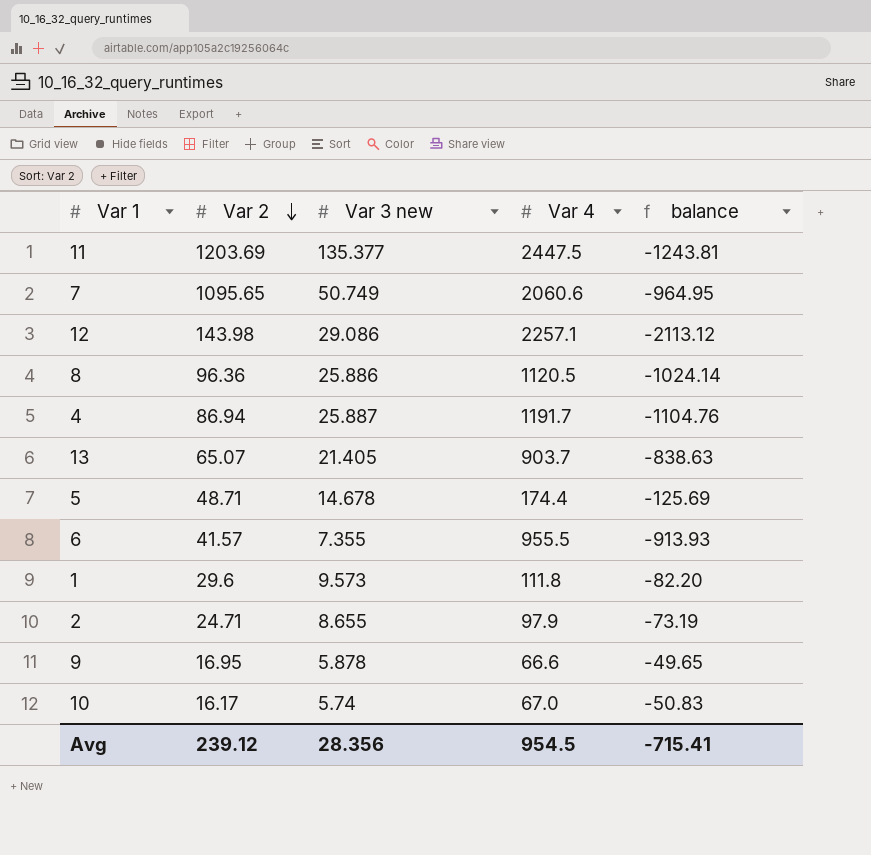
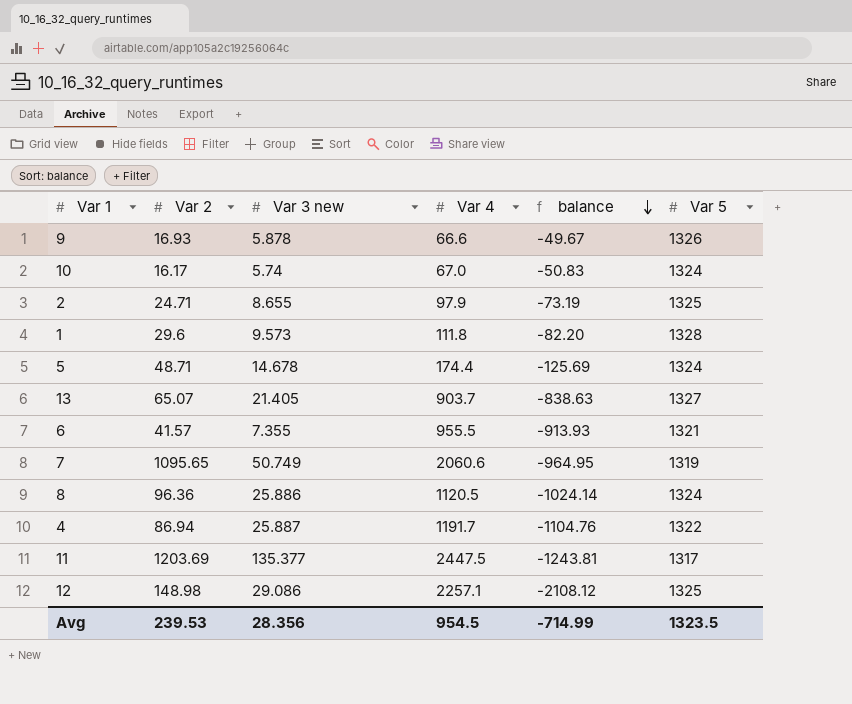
row order: Var 2 descending -> balance descending
column Var 5 | position: none -> 6
9 | Var 2: 16.95 -> 16.93
9 | balance: -49.65 -> -49.67
12 | Var 2: 143.98 -> 148.98
12 | balance: -2113.12 -> -2108.12
Avg | Var 2: 239.12 -> 239.53
Avg | balance: -715.41 -> -714.99

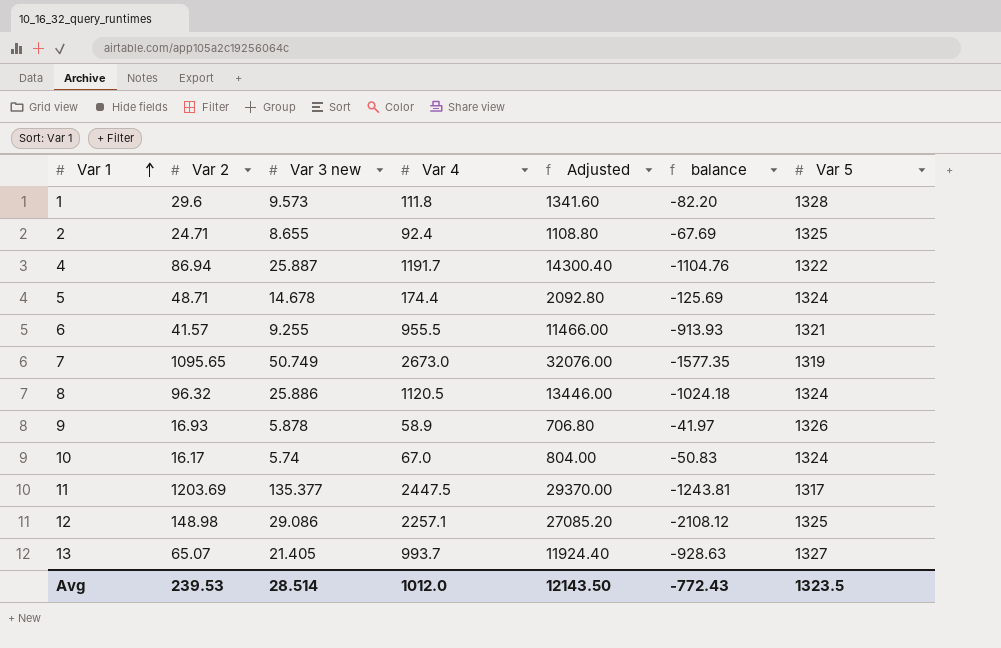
row order: balance descending -> Var 1 ascending
column Adjusted | formula: none -> [Var 4] * 12
2 | Var 4: 97.9 -> 92.4
2 | balance: -73.19 -> -67.69
6 | Var 3 new: 7.355 -> 9.255
7 | Var 4: 2060.6 -> 2673.0
7 | balance: -964.95 -> -1577.35
8 | Var 2: 96.36 -> 96.32
8 | balance: -1024.14 -> -1024.18
9 | Var 4: 66.6 -> 58.9
9 | balance: -49.67 -> -41.97
13 | Var 4: 903.7 -> 993.7
13 | balance: -838.63 -> -928.63
Avg | Var 3 new: 28.356 -> 28.514
Avg | Var 4: 954.5 -> 1012.0
Avg | balance: -714.99 -> -772.43

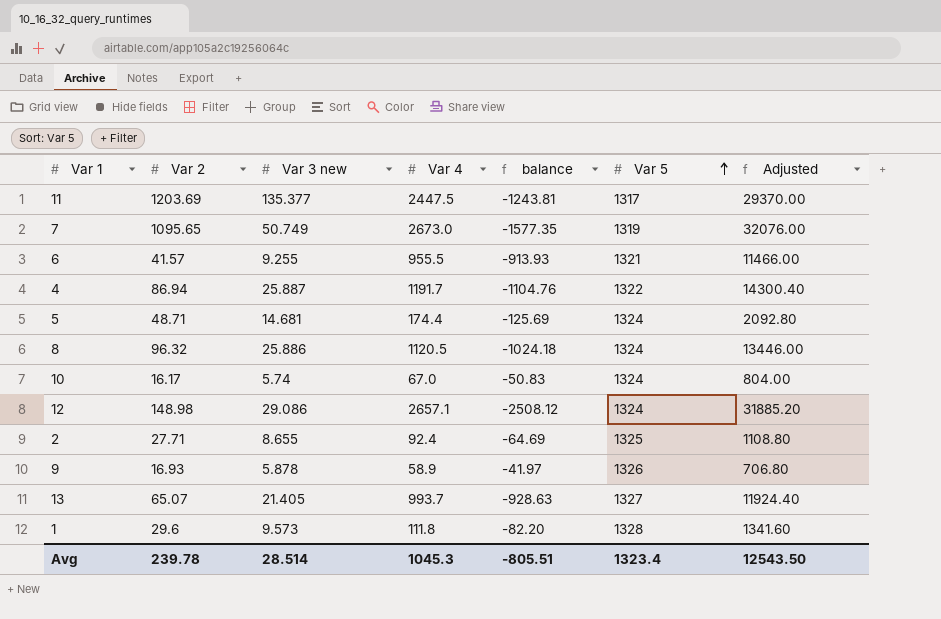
row order: Var 1 ascending -> Var 5 ascending
column Adjusted | position: 5 -> 7
5 | Var 3 new: 14.678 -> 14.681
12 | Var 4: 2257.1 -> 2657.1
12 | balance: -2108.12 -> -2508.12
12 | Var 5: 1325 -> 1324
12 | Adjusted: 27085.20 -> 31885.20
2 | Var 2: 24.71 -> 27.71
2 | balance: -67.69 -> -64.69
Avg | Var 2: 239.53 -> 239.78
Avg | Var 4: 1012.0 -> 1045.3
Avg | balance: -772.43 -> -805.51
Avg | Var 5: 1323.5 -> 1323.4
Avg | Adjusted: 12143.50 -> 12543.50

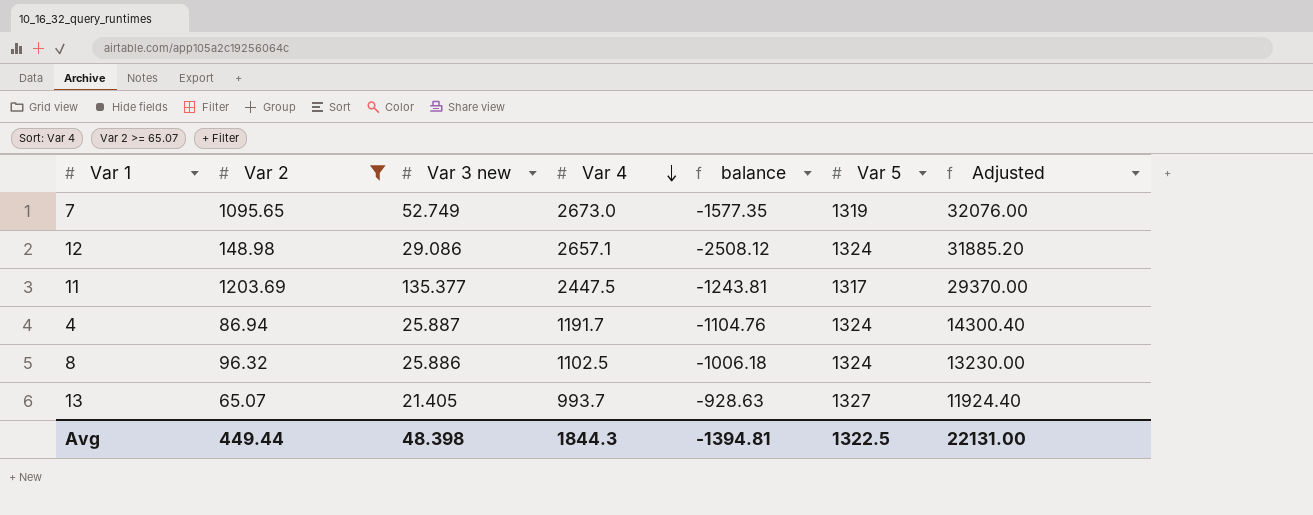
filter: none -> Var 2 >= 65.07
row order: Var 5 ascending -> Var 4 descending
7 | Var 3 new: 50.749 -> 52.749
4 | Var 5: 1322 -> 1324
8 | Var 4: 1120.5 -> 1102.5
8 | balance: -1024.18 -> -1006.18
8 | Adjusted: 13446.00 -> 13230.00
Avg | Var 2: 239.78 -> 449.44
Avg | Var 3 new: 28.514 -> 48.398
Avg | Var 4: 1045.3 -> 1844.3
Avg | balance: -805.51 -> -1394.81
Avg | Var 5: 1323.4 -> 1322.5
Avg | Adjusted: 12543.50 -> 22131.00

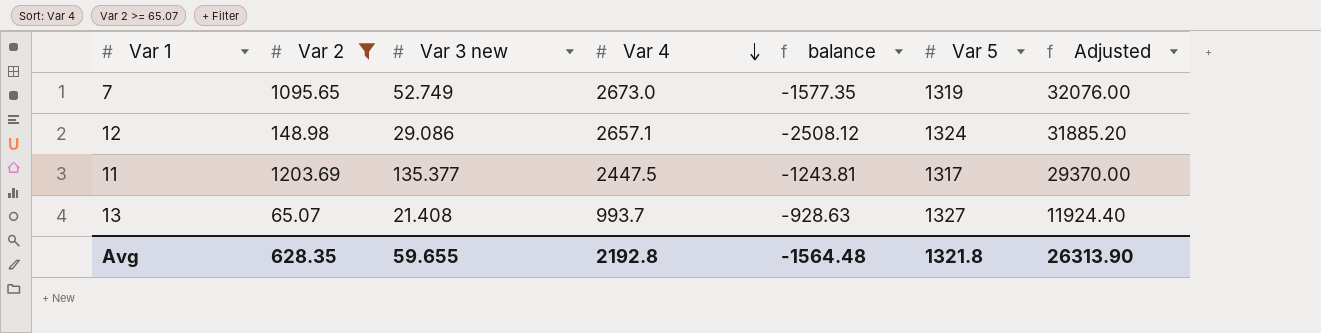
row 4: 86.94 | 25.887 | 1191.7 | -1104.76 | 1324 | 14300.40 -> none
row 8: 96.32 | 25.886 | 1102.5 | -1006.18 | 1324 | 13230.00 -> none
13 | Var 3 new: 21.405 -> 21.408
Avg | Var 2: 449.44 -> 628.35
Avg | Var 3 new: 48.398 -> 59.655
Avg | Var 4: 1844.3 -> 2192.8
Avg | balance: -1394.81 -> -1564.48
Avg | Var 5: 1322.5 -> 1321.8
Avg | Adjusted: 22131.00 -> 26313.90

